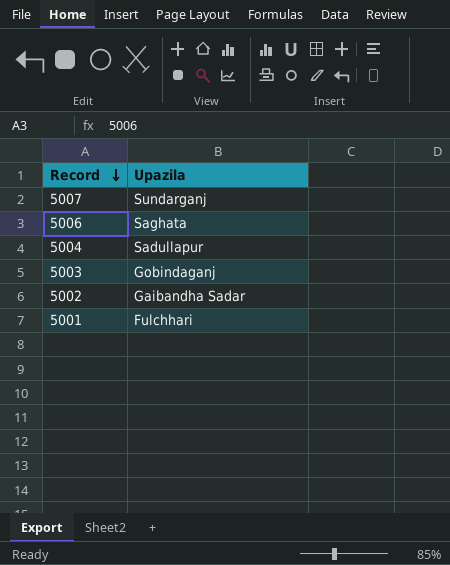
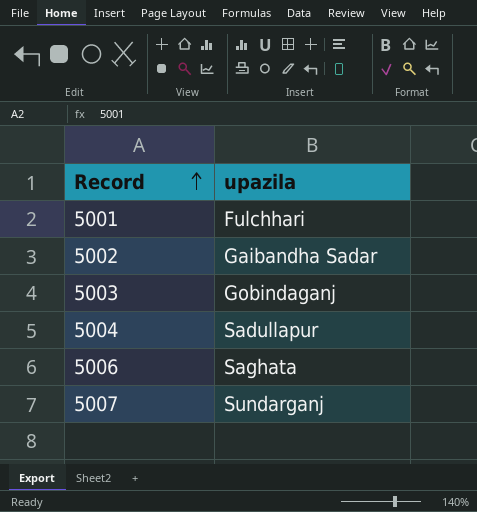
row order: Record descending -> Record ascending
column name: Upazila -> upazila

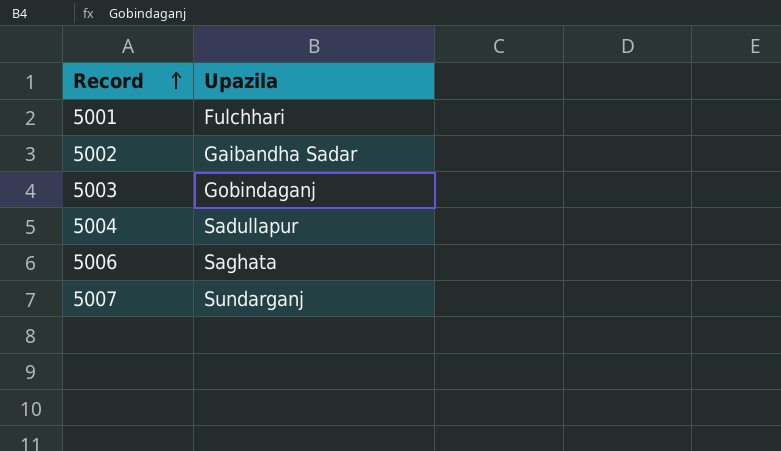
column name: upazila -> Upazila

